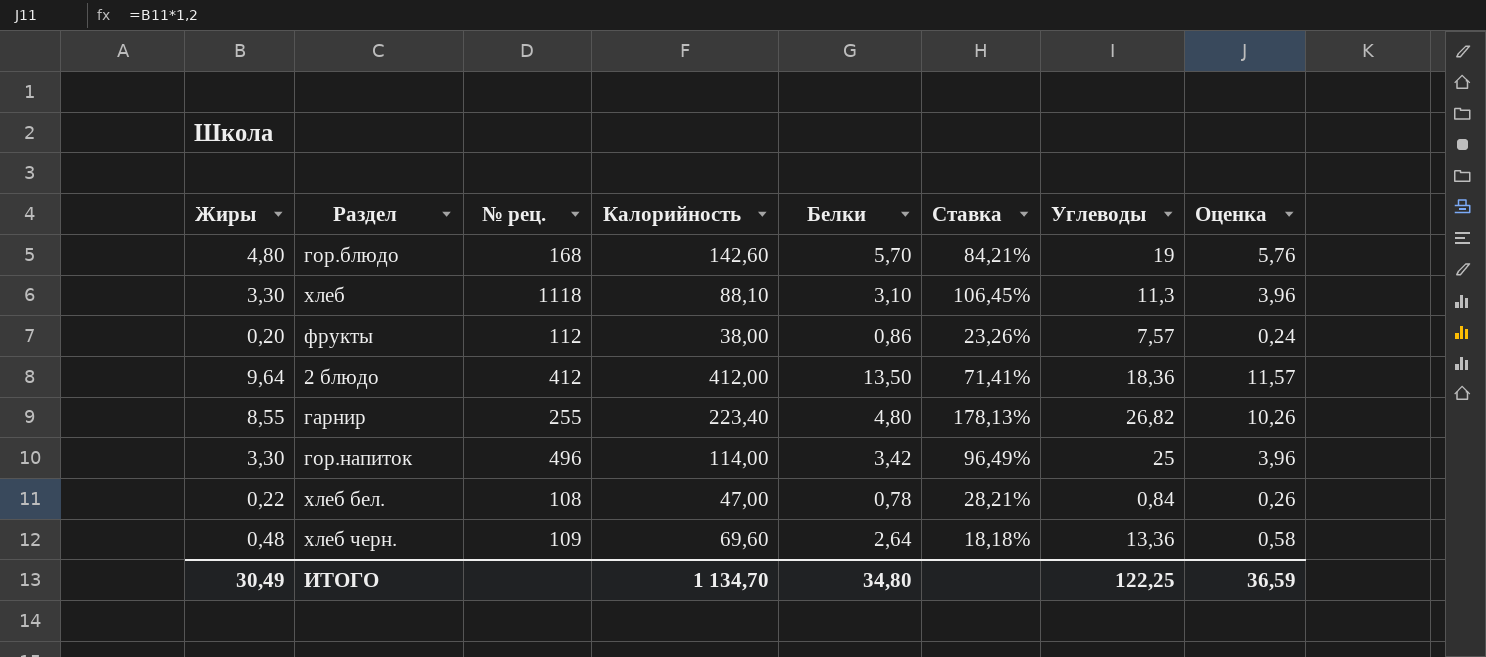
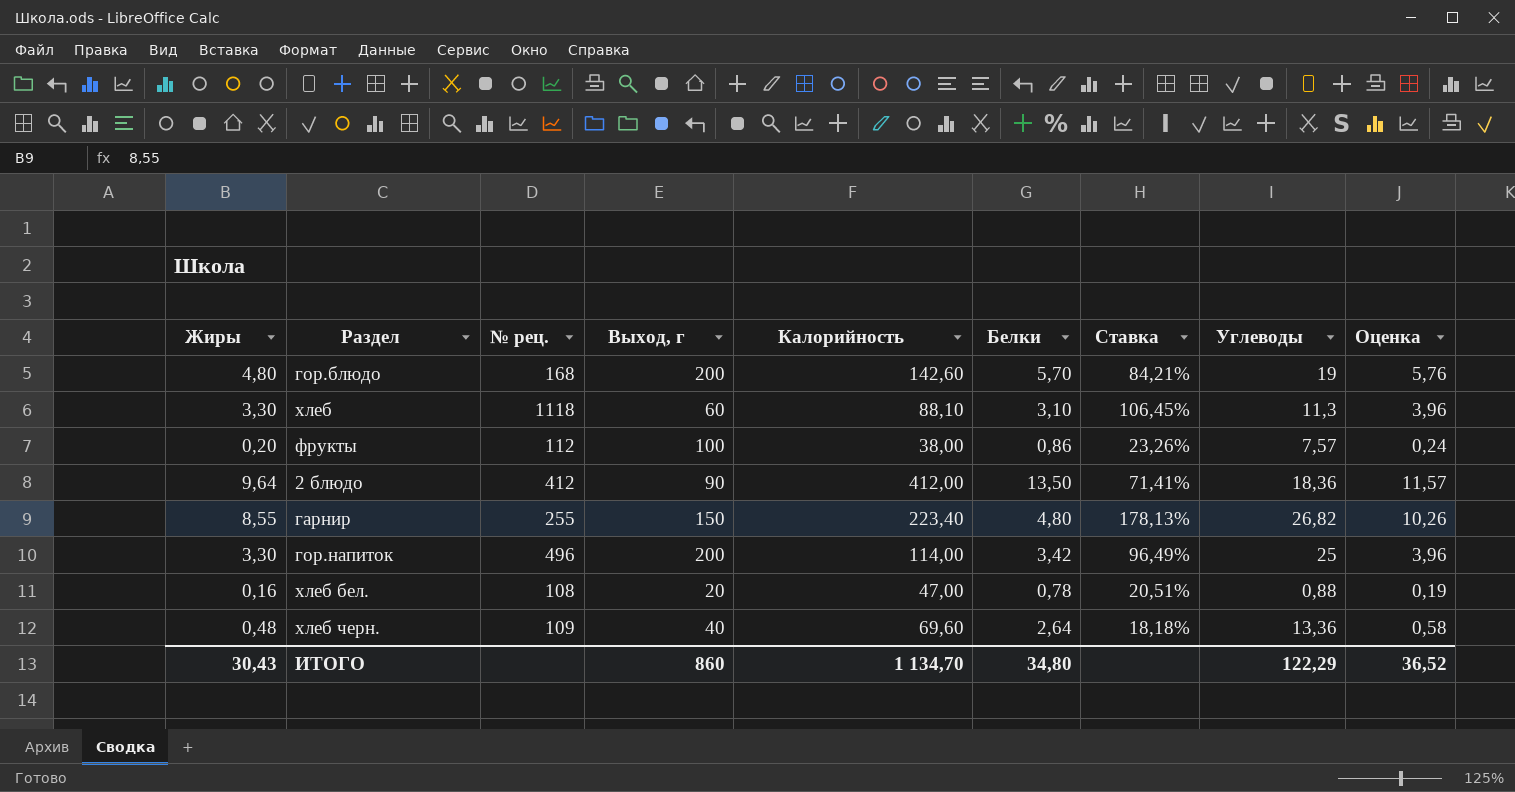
column Выход, г | position: none -> 4
хлеб бел. | Жиры: 0,22 -> 0,16
хлеб бел. | Ставка: 28,21% -> 20,51%
хлеб бел. | Углеводы: 0,84 -> 0,88
хлеб бел. | Оценка: 0,26 -> 0,19
ИТОГО | Жиры: 30,49 -> 30,43
ИТОГО | Углеводы: 122,25 -> 122,29
ИТОГО | Оценка: 36,59 -> 36,52

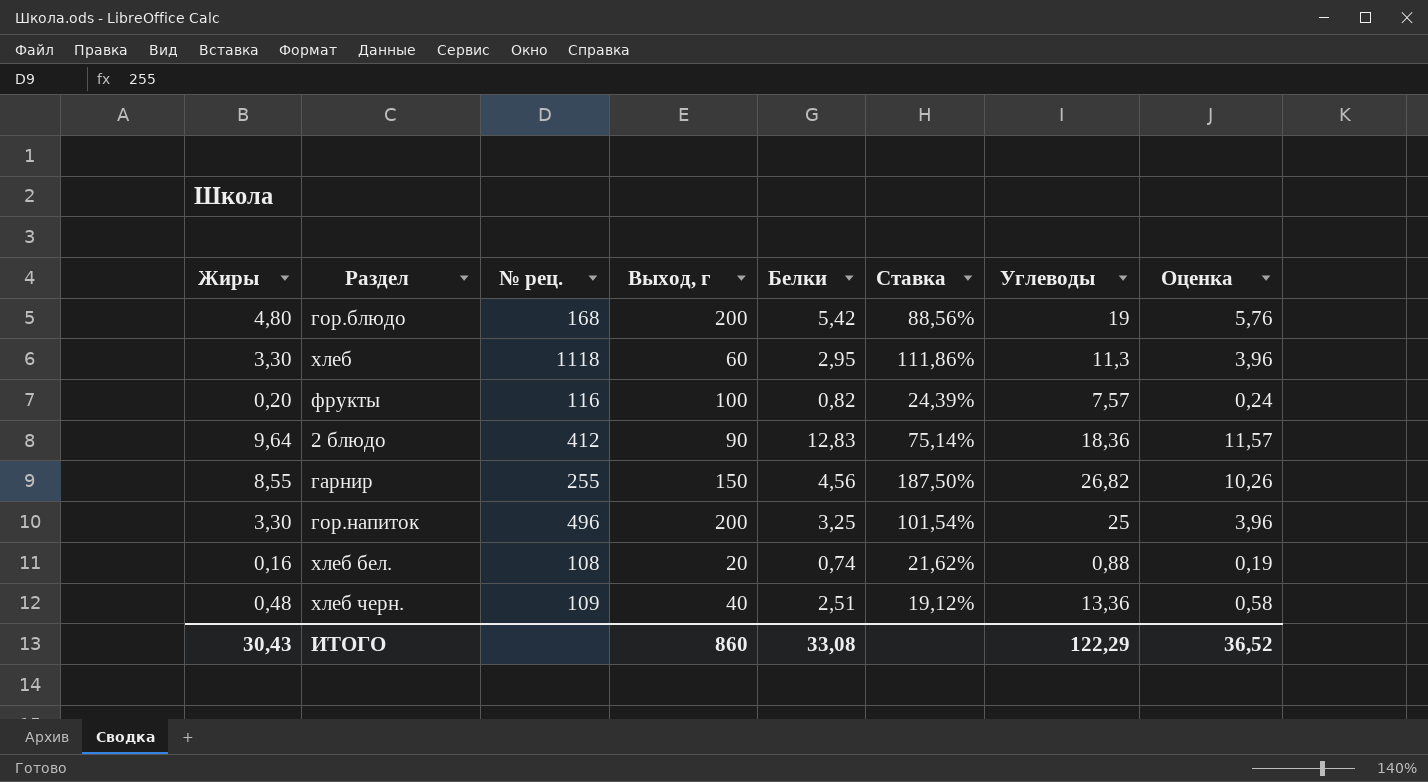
column Калорийность | position: 5 -> none
гор.блюдо | Белки: 5,70 -> 5,42
гор.блюдо | Ставка: 84,21% -> 88,56%
хлеб | Белки: 3,10 -> 2,95
хлеб | Ставка: 106,45% -> 111,86%
фрукты | № рец.: 112 -> 116
фрукты | Белки: 0,86 -> 0,82
фрукты | Ставка: 23,26% -> 24,39%
2 блюдо | Белки: 13,50 -> 12,83
2 блюдо | Ставка: 71,41% -> 75,14%
гарнир | Белки: 4,80 -> 4,56
гарнир | Ставка: 178,13% -> 187,50%
гор.напиток | Белки: 3,42 -> 3,25
гор.напиток | Ставка: 96,49% -> 101,54%
хлеб бел. | Белки: 0,78 -> 0,74
хлеб бел. | Ставка: 20,51% -> 21,62%
хлеб черн. | Белки: 2,64 -> 2,51
хлеб черн. | Ставка: 18,18% -> 19,12%
ИТОГО | Белки: 34,80 -> 33,08

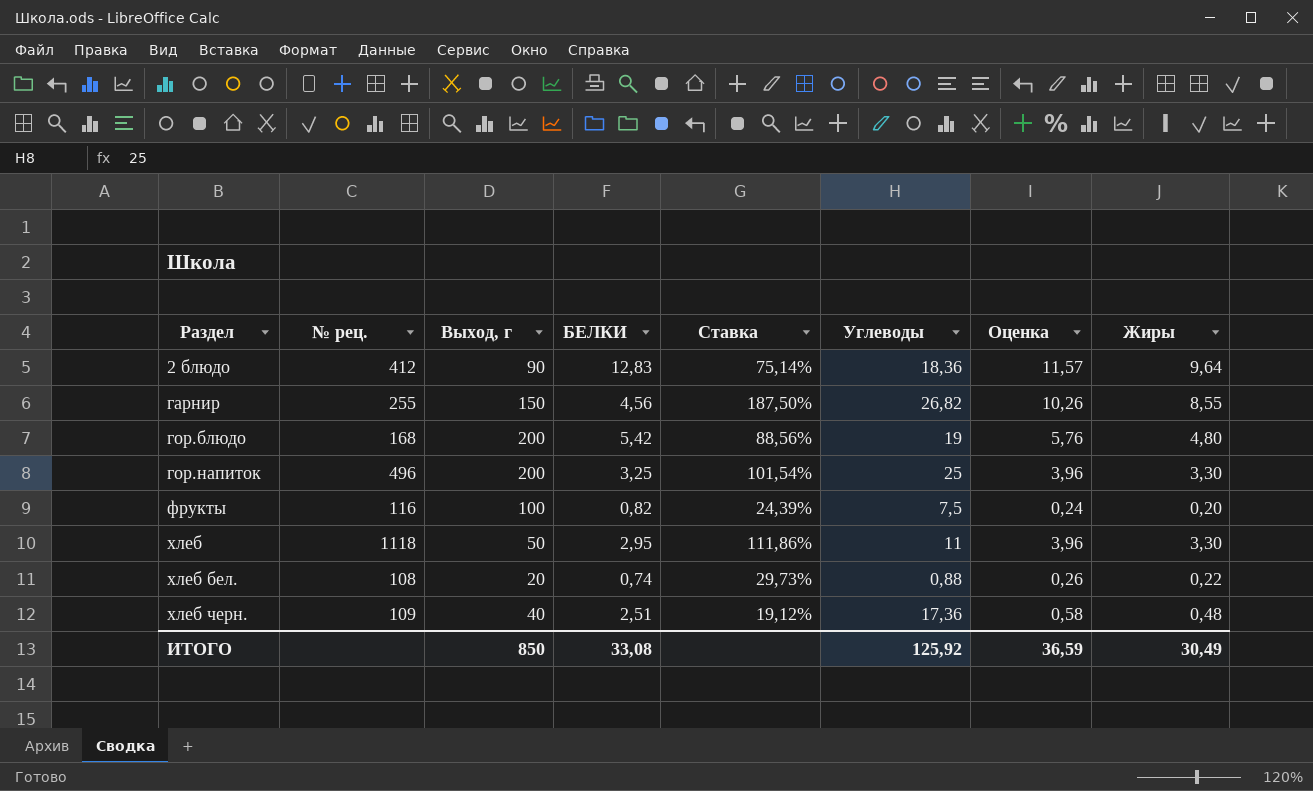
row order: none -> Раздел ascending
column name: Белки -> БЕЛКИ
column Жиры | position: 1 -> 8
фрукты | Углеводы: 7,57 -> 7,5
хлеб | Выход, г: 60 -> 50
хлеб | Углеводы: 11,3 -> 11
хлеб бел. | Ставка: 21,62% -> 29,73%
хлеб бел. | Оценка: 0,19 -> 0,26
хлеб бел. | Жиры: 0,16 -> 0,22
хлеб черн. | Углеводы: 13,36 -> 17,36
ИТОГО | Выход, г: 860 -> 850
ИТОГО | Углеводы: 122,29 -> 125,92
ИТОГО | Оценка: 36,52 -> 36,59
ИТОГО | Жиры: 30,43 -> 30,49

